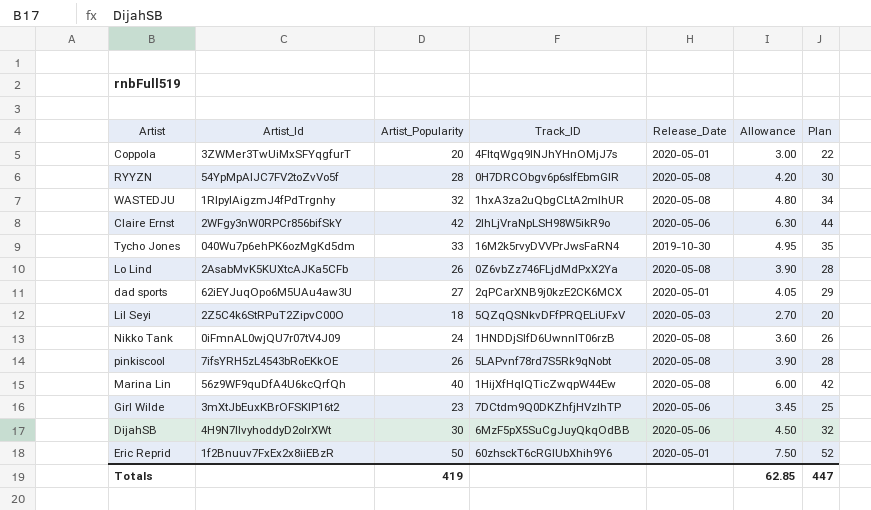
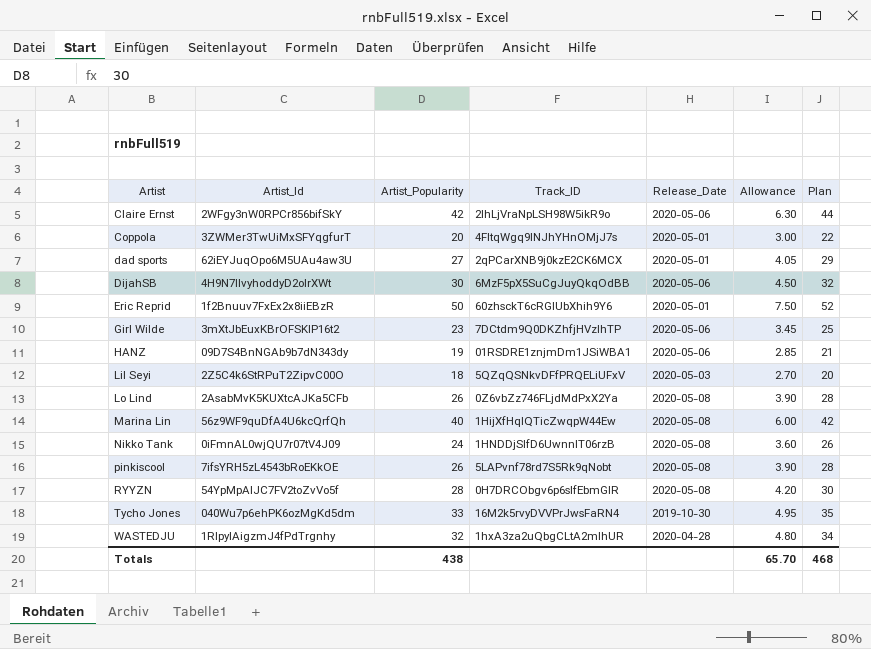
row order: none -> Artist ascending
row HANZ: none -> 09D7S4BnNGAb9b7dN343dy | 19 | 01RSDRE1znjmDm1JSiWBA1 | 2020-05-06 | 2.85 | 21
WASTEDJU | Release_Date: 2020-05-08 -> 2020-04-28
Totals | Artist_Popularity: 419 -> 438
Totals | Allowance: 62.85 -> 65.70
Totals | Plan: 447 -> 468

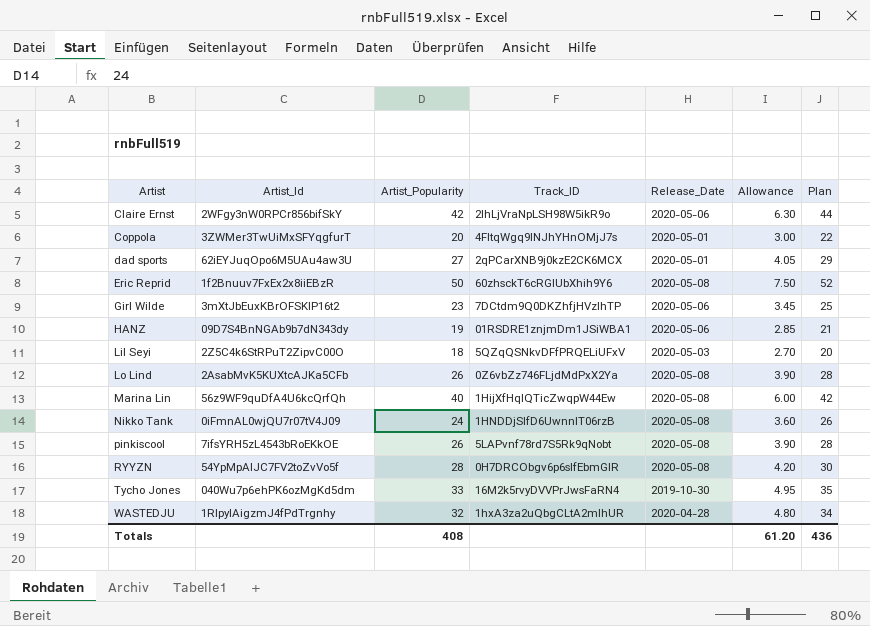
row DijahSB: 4H9N7llvyhoddyD2oIrXWt | 30 | 6MzF5pX5SuCgJuyQkqOdBB | 2020-05-06 | 4.50 | 32 -> none
Eric Reprid | Release_Date: 2020-05-01 -> 2020-05-08
Totals | Artist_Popularity: 438 -> 408
Totals | Allowance: 65.70 -> 61.20
Totals | Plan: 468 -> 436

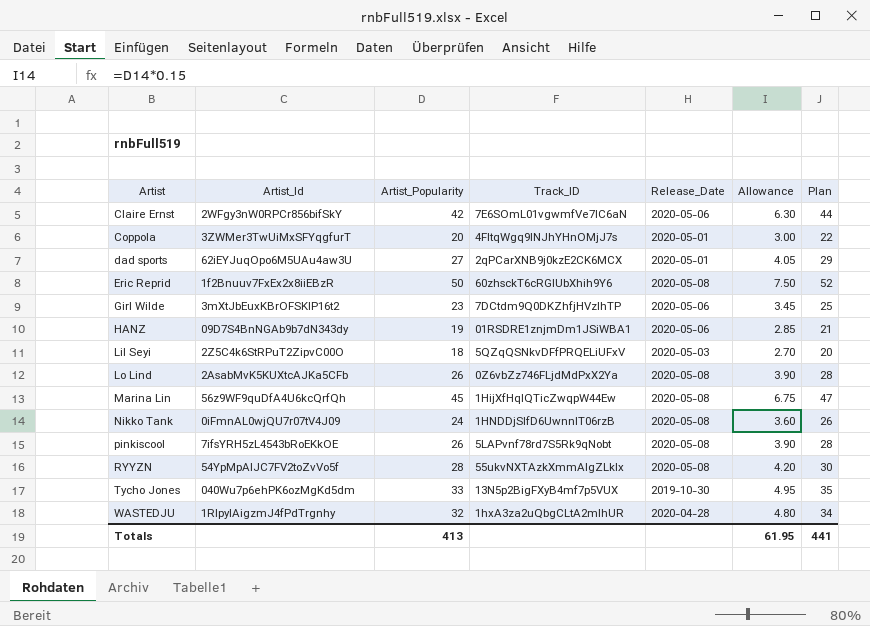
Claire Ernst | Track_ID: 2IhLjVraNpLSH98W5ikR9o -> 7E6SOmL01vgwmfVe7lC6aN
Marina Lin | Artist_Popularity: 40 -> 45
Marina Lin | Allowance: 6.00 -> 6.75
Marina Lin | Plan: 42 -> 47
RYYZN | Track_ID: 0H7DRCObgv6p6slfEbmGIR -> 55ukvNXTAzkXmmAlgZLklx
Tycho Jones | Track_ID: 16M2k5rvyDVVPrJwsFaRN4 -> 13N5p2BigFXyB4mf7p5VUX
Totals | Artist_Popularity: 408 -> 413
Totals | Allowance: 61.20 -> 61.95
Totals | Plan: 436 -> 441

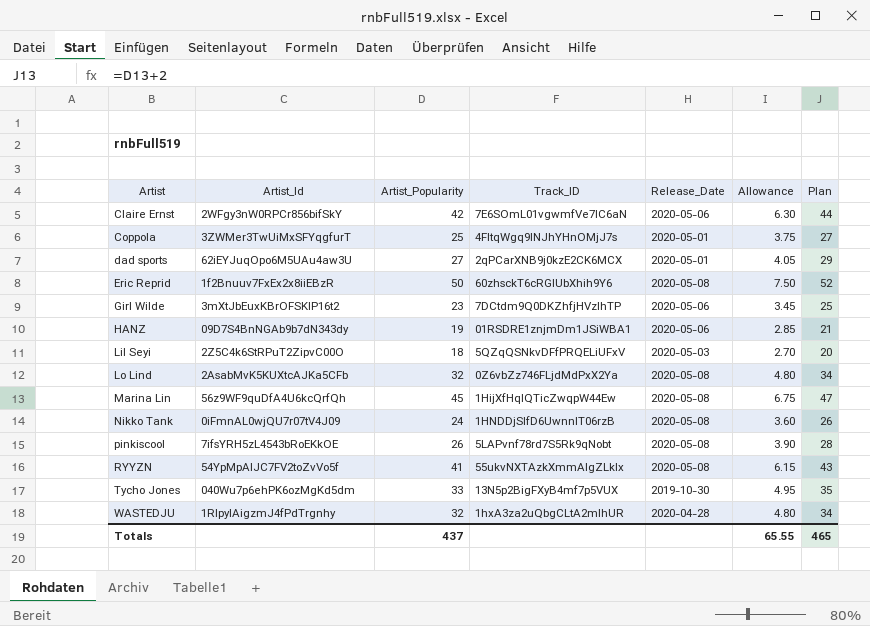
Coppola | Artist_Popularity: 20 -> 25
Coppola | Allowance: 3.00 -> 3.75
Coppola | Plan: 22 -> 27
Lo Lind | Artist_Popularity: 26 -> 32
Lo Lind | Allowance: 3.90 -> 4.80
Lo Lind | Plan: 28 -> 34
RYYZN | Artist_Popularity: 28 -> 41
RYYZN | Allowance: 4.20 -> 6.15
RYYZN | Plan: 30 -> 43
Totals | Artist_Popularity: 413 -> 437
Totals | Allowance: 61.95 -> 65.55
Totals | Plan: 441 -> 465

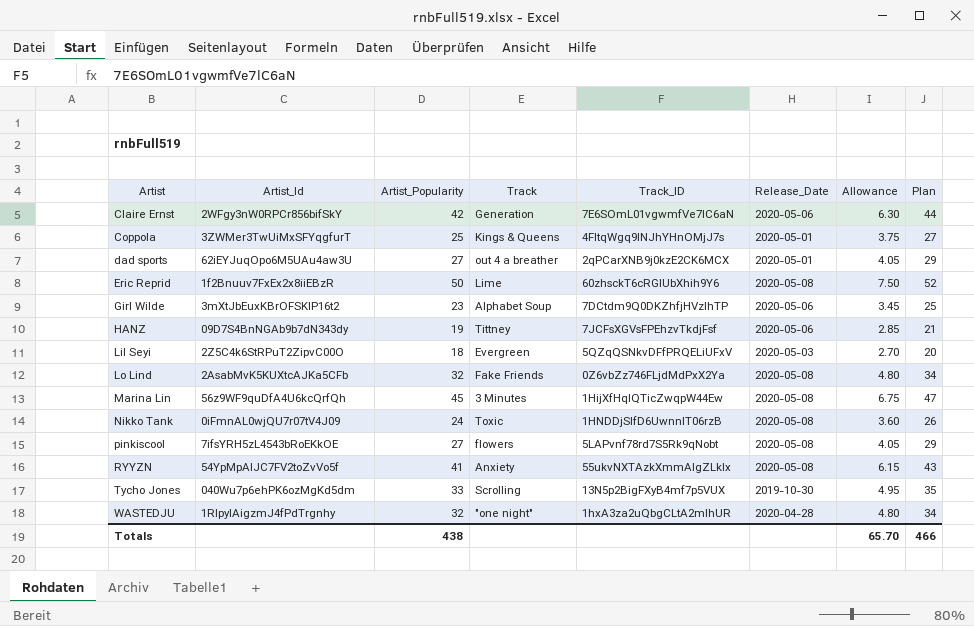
column Track | position: none -> 4
HANZ | Track_ID: 01RSDRE1znjmDm1JSiWBA1 -> 7JCFsXGVsFPEhzvTkdjFsf
pinkiscool | Artist_Popularity: 26 -> 27
pinkiscool | Allowance: 3.90 -> 4.05
pinkiscool | Plan: 28 -> 29
Totals | Artist_Popularity: 437 -> 438
Totals | Allowance: 65.55 -> 65.70
Totals | Plan: 465 -> 466

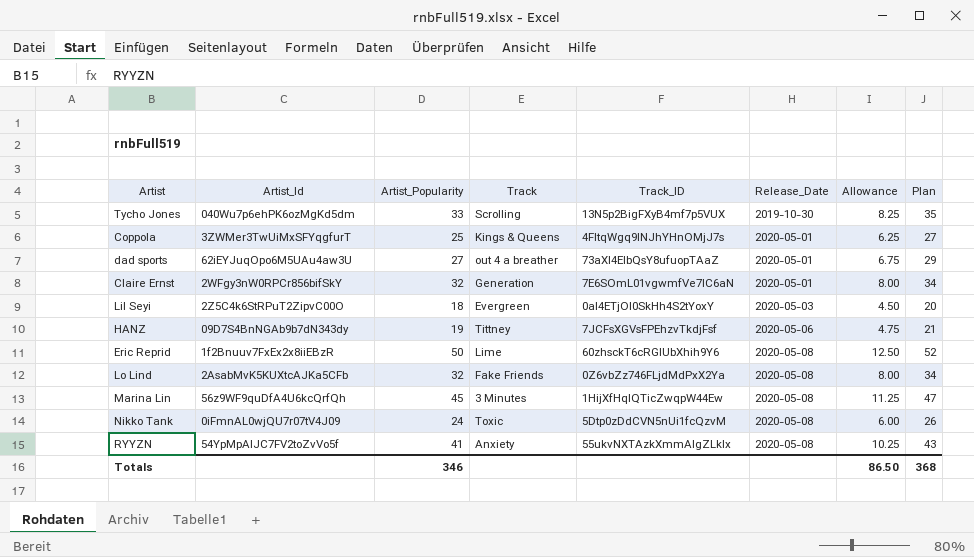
row order: Artist ascending -> Release_Date ascending
column Allowance | formula: [Artist_Popularity] * 0.15 -> [Artist_Popularity] * 0.25
row Girl Wilde: 3mXtJbEuxKBrOFSKIP16t2 | 23 | Alphabet Soup | 7DCtdm9Q0DKZhfjHVzIhTP | 2020-05-06 | 3.45 | 25 -> none
row pinkiscool: 7ifsYRH5zL4543bRoEKkOE | 27 | flowers | 5LAPvnf78rd7S5Rk9qNobt | 2020-05-08 | 4.05 | 29 -> none
row WASTEDJU: 1RIpyIAigzmJ4fPdTrgnhy | 32 | "one night" | 1hxA3za2uQbgCLtA2mlhUR | 2020-04-28 | 4.80 | 34 -> none
dad sports | Track_ID: 2qPCarXNB9j0kzE2CK6MCX -> 73aXl4EIbQsY8ufuopTAaZ
Claire Ernst | Artist_Popularity: 42 -> 32
Claire Ernst | Release_Date: 2020-05-06 -> 2020-05-01
Claire Ernst | Plan: 44 -> 34
Lil Seyi | Track_ID: 5QZqQSNkvDFfPRQELiUFxV -> 0al4ETjOI0SkHh4S2tYoxY
Nikko Tank | Track_ID: 1HNDDjSlfD6UwnnIT06rzB -> 5Dtp0zDdCVN5nUi1fcQzvM
Totals | Artist_Popularity: 438 -> 346
Totals | Allowance: 65.70 -> 86.50
Totals | Plan: 466 -> 368

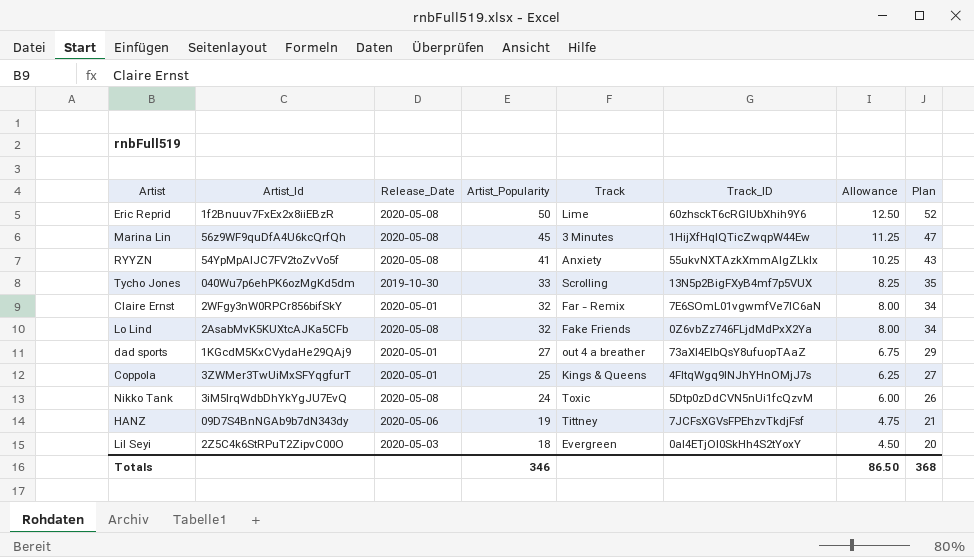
row order: Release_Date ascending -> Artist_Popularity descending
column Release_Date | position: 6 -> 3
Claire Ernst | Track: Generation -> Far - Remix
dad sports | Artist_Id: 62iEYJuqOpo6M5UAu4aw3U -> 1KGcdM5KxCVydaHe29QAj9
Nikko Tank | Artist_Id: 0iFmnAL0wjQU7r07tV4J09 -> 3iM5lrqWdbDhYkYgJU7EvQ

